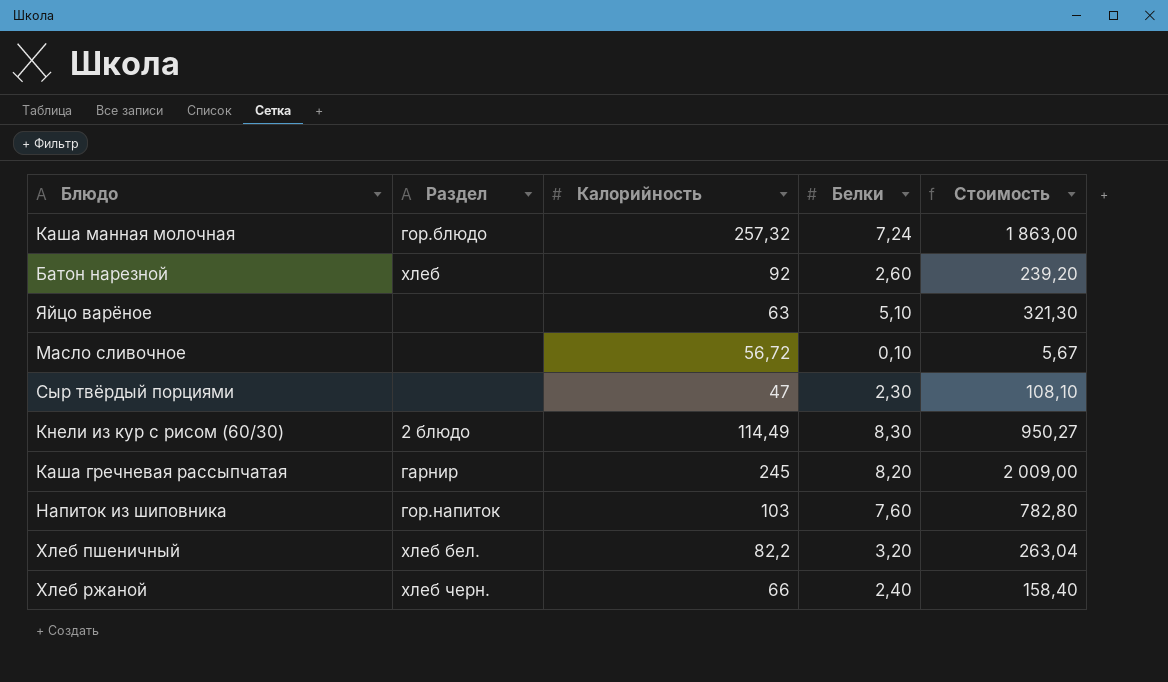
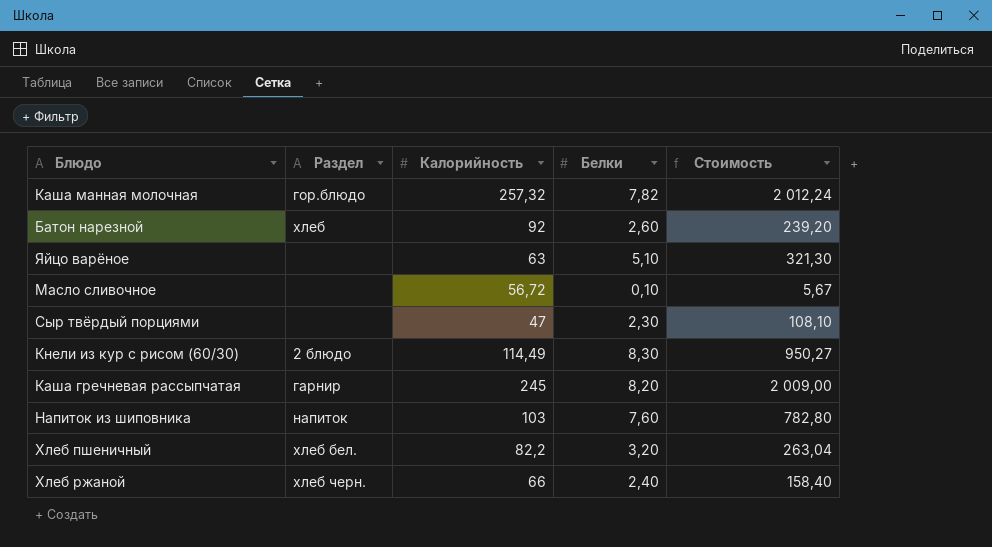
Каша манная молочная | Белки: 7,24 -> 7,82
Каша манная молочная | Стоимость: 1 863,00 -> 2 012,24
Напиток из шиповника | Раздел: гор.напиток -> напиток

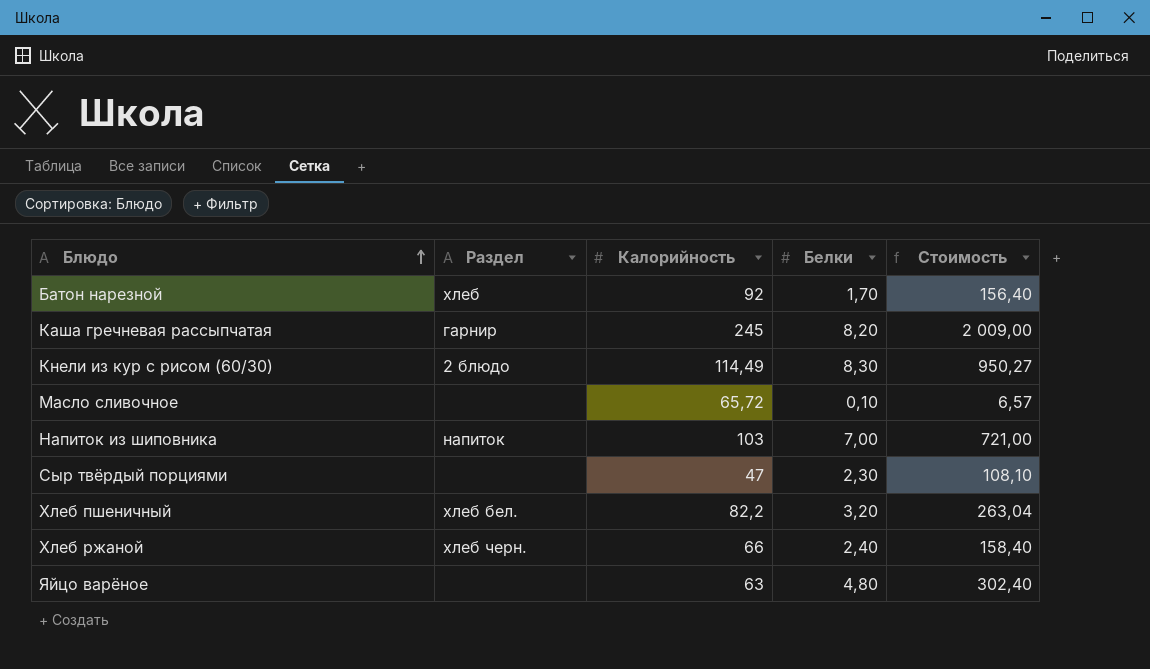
row order: none -> Блюдо ascending
row Каша манная молочная: гор.блюдо | 257,32 | 7,82 | 2 012,24 -> none
Батон нарезной | Белки: 2,60 -> 1,70
Батон нарезной | Стоимость: 239,20 -> 156,40
Масло сливочное | Калорийность: 56,72 -> 65,72
Масло сливочное | Стоимость: 5,67 -> 6,57
Напиток из шиповника | Белки: 7,60 -> 7,00
Напиток из шиповника | Стоимость: 782,80 -> 721,00
Яйцо варёное | Белки: 5,10 -> 4,80
Яйцо варёное | Стоимость: 321,30 -> 302,40

